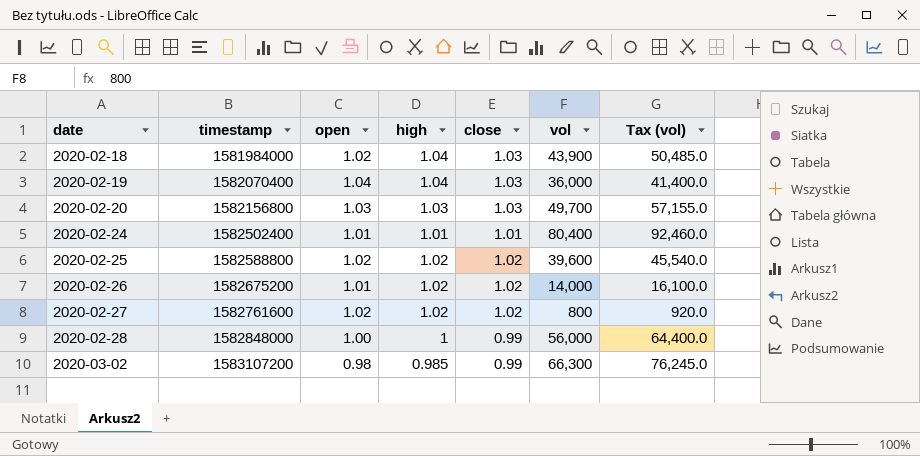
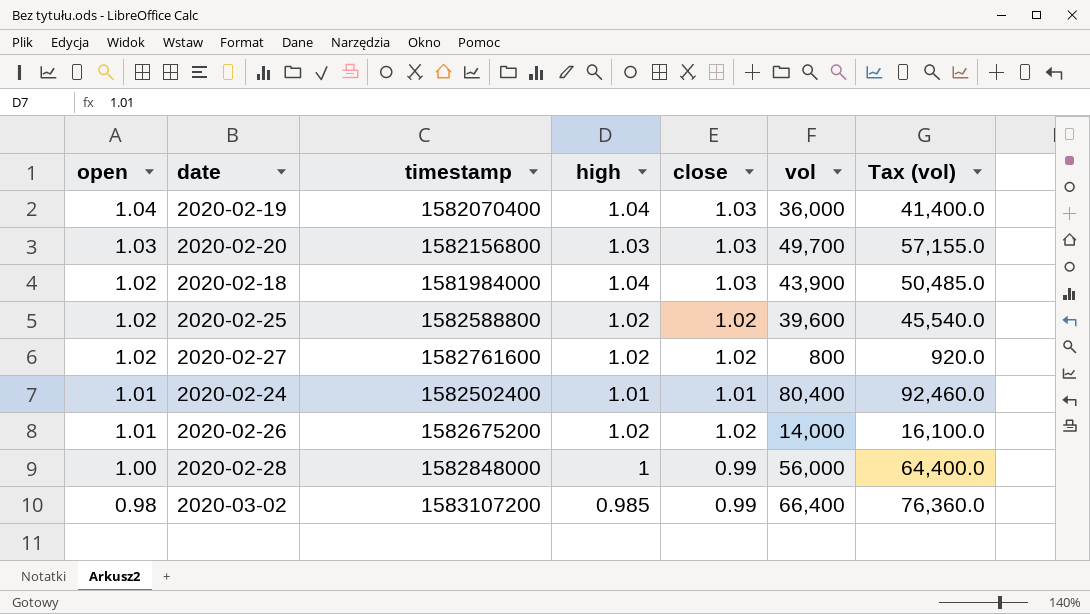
row order: date ascending -> open descending
column open | position: 3 -> 1
2020-03-02 | vol: 66,300 -> 66,400
2020-03-02 | Tax (vol): 76,245.0 -> 76,360.0

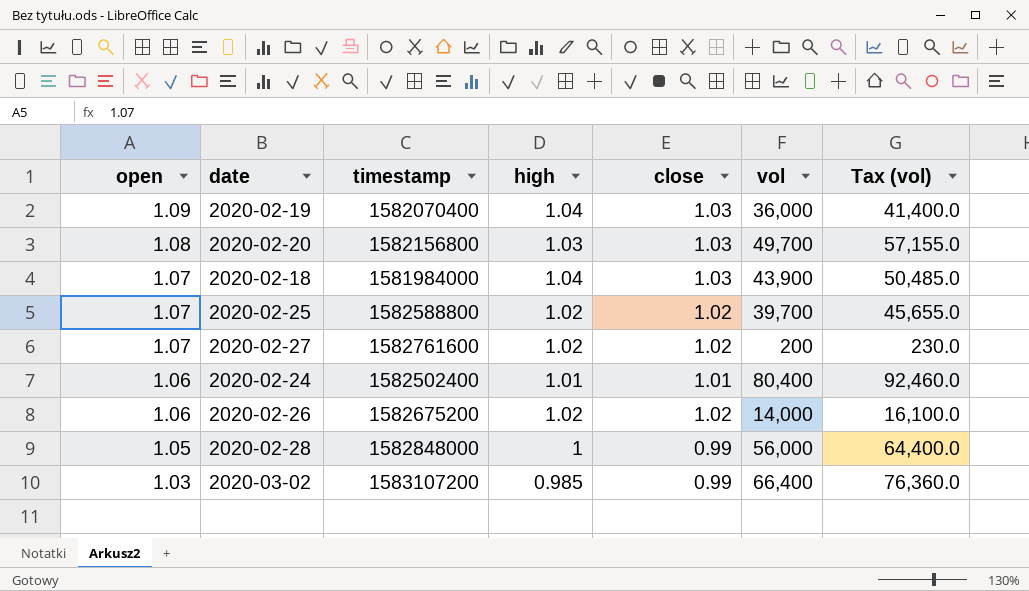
2020-02-19 | open: 1.04 -> 1.09
2020-02-20 | open: 1.03 -> 1.08
2020-02-18 | open: 1.02 -> 1.07
2020-02-25 | open: 1.02 -> 1.07
2020-02-25 | vol: 39,600 -> 39,700
2020-02-25 | Tax (vol): 45,540.0 -> 45,655.0
2020-02-27 | open: 1.02 -> 1.07
2020-02-27 | vol: 800 -> 200
2020-02-27 | Tax (vol): 920.0 -> 230.0
2020-02-24 | open: 1.01 -> 1.06
2020-02-26 | open: 1.01 -> 1.06
2020-02-28 | open: 1.00 -> 1.05
2020-03-02 | open: 0.98 -> 1.03

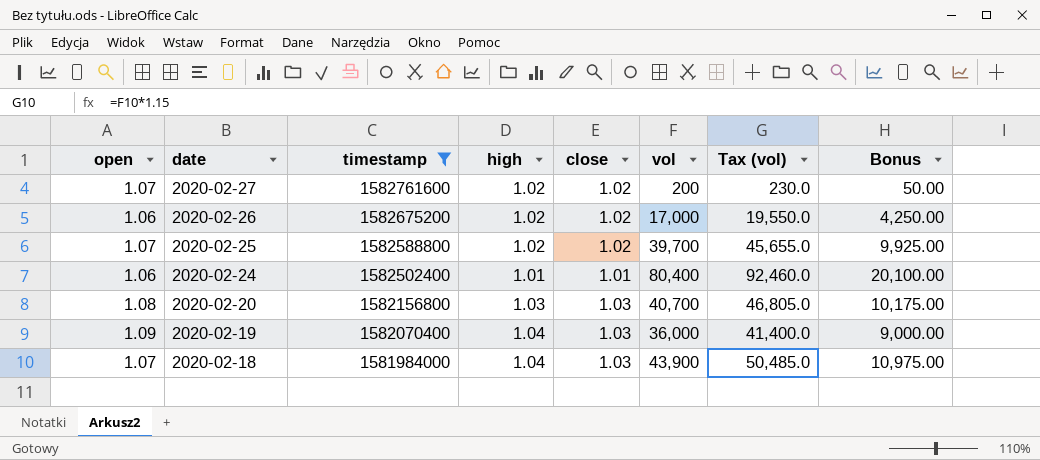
filter: none -> timestamp <= 1582761600
row order: open descending -> date descending
column Bonus | formula: none -> [vol] * 0.25
2020-02-26 | vol: 14,000 -> 17,000
2020-02-26 | Tax (vol): 16,100.0 -> 19,550.0
2020-02-20 | vol: 49,700 -> 40,700
2020-02-20 | Tax (vol): 57,155.0 -> 46,805.0

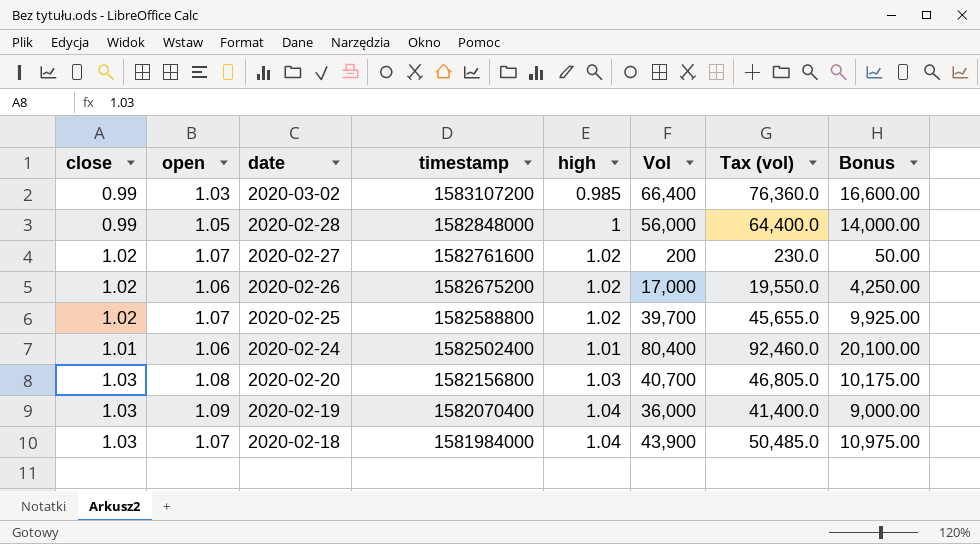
filter: timestamp <= 1582761600 -> none
column close | position: 5 -> 1
column name: vol -> Vol

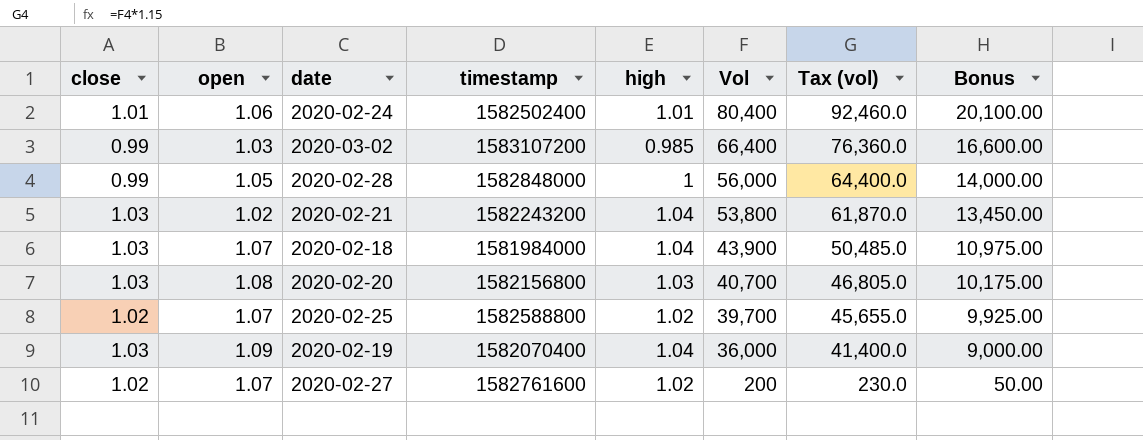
row order: date descending -> Vol descending
row 2020-02-26: 1.02 | 1.06 | 1582675200 | 1.02 | 17,000 | 19,550.0 | 4,250.00 -> none
row 2020-02-21: none -> 1.03 | 1.02 | 1582243200 | 1.04 | 53,800 | 61,870.0 | 13,450.00

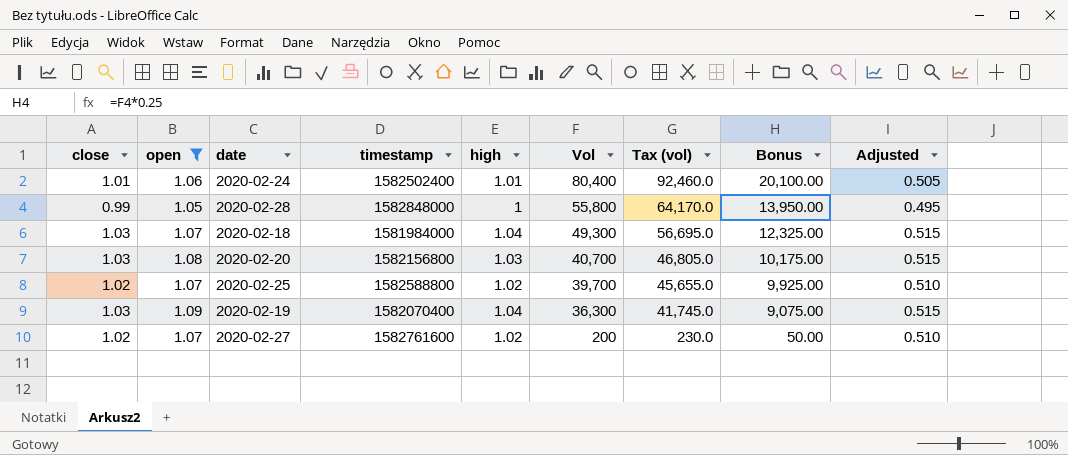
filter: none -> open >= 1.05
column Adjusted | formula: none -> [close] * 0.5
2020-02-28 | Vol: 56,000 -> 55,800
2020-02-28 | Tax (vol): 64,400.0 -> 64,170.0
2020-02-28 | Bonus: 14,000.00 -> 13,950.00
2020-02-18 | Vol: 43,900 -> 49,300
2020-02-18 | Tax (vol): 50,485.0 -> 56,695.0
2020-02-18 | Bonus: 10,975.00 -> 12,325.00
2020-02-19 | Vol: 36,000 -> 36,300
2020-02-19 | Tax (vol): 41,400.0 -> 41,745.0
2020-02-19 | Bonus: 9,000.00 -> 9,075.00

